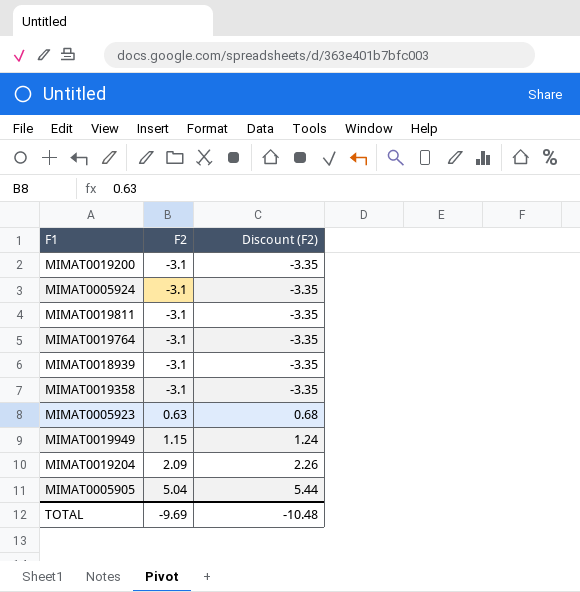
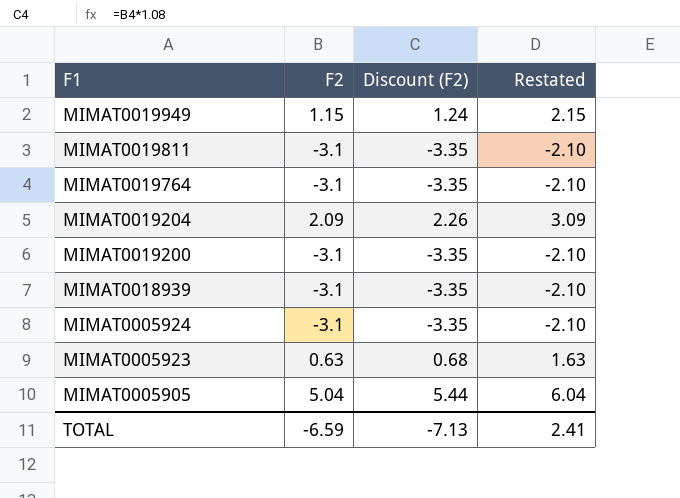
row order: F2 ascending -> F1 descending
column Restated | formula: none -> [F2] + 1
row MIMAT0019358: -3.1 | -3.35 -> none
TOTAL | F2: -9.69 -> -6.59
TOTAL | Discount (F2): -10.48 -> -7.13

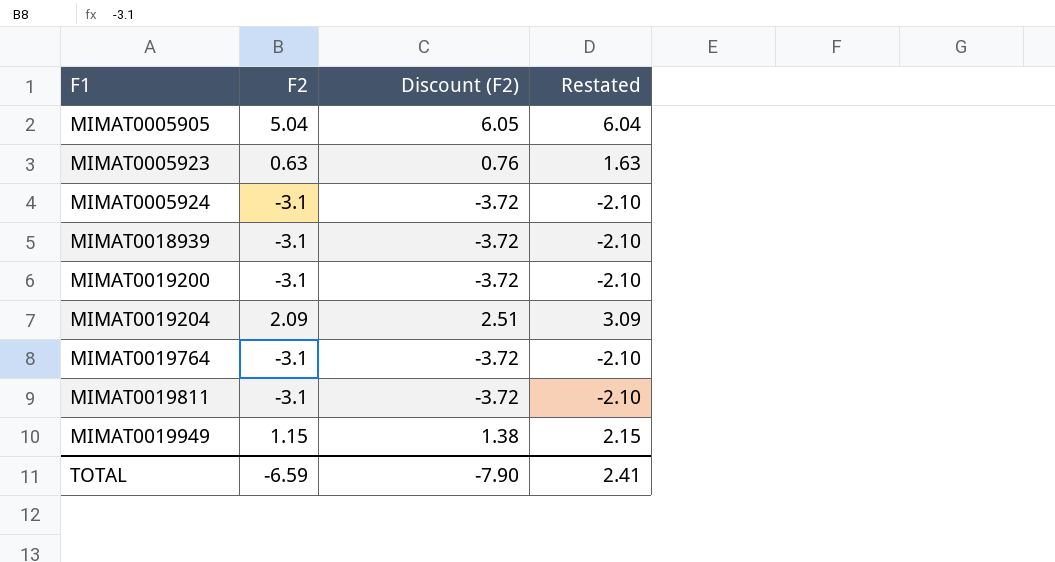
row order: F1 descending -> F1 ascending
column Discount (F2) | formula: [F2] * 1.08 -> [F2] * 1.2
TOTAL | Discount (F2): -7.13 -> -7.90

